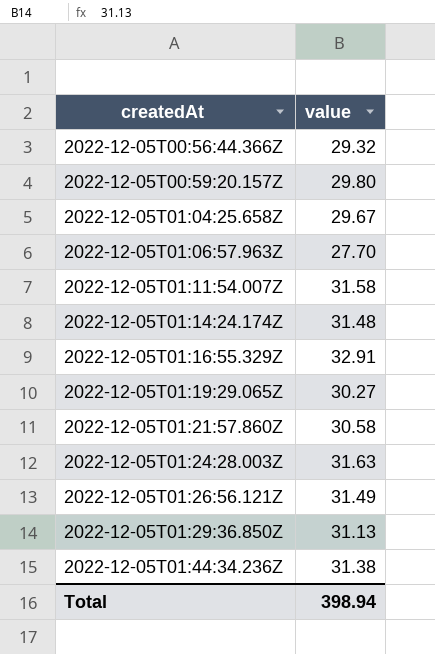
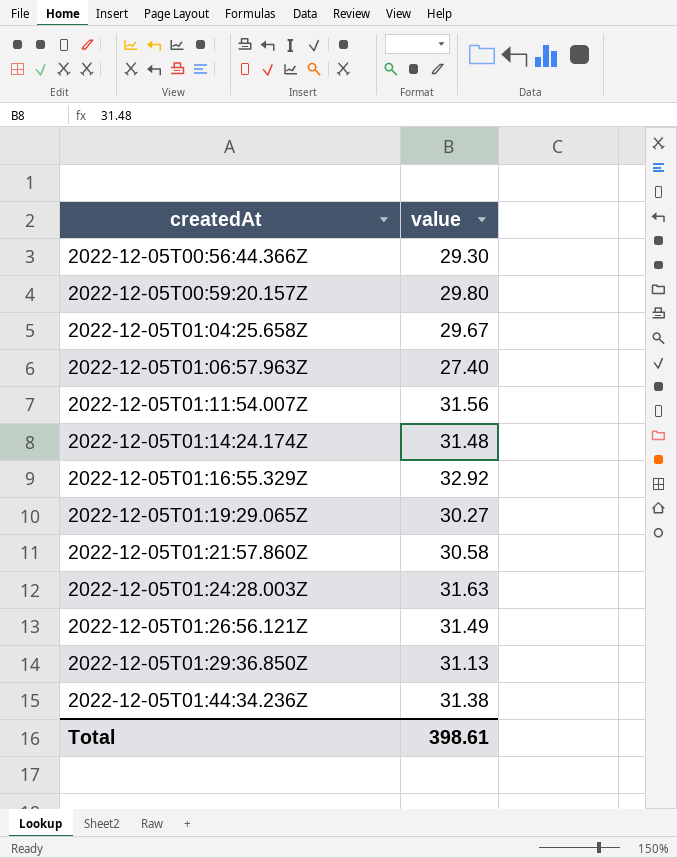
2022-12-05T00:56:44.366Z | value: 29.32 -> 29.30
2022-12-05T01:06:57.963Z | value: 27.70 -> 27.40
2022-12-05T01:11:54.007Z | value: 31.58 -> 31.56
2022-12-05T01:16:55.329Z | value: 32.91 -> 32.92
Total | value: 398.94 -> 398.61

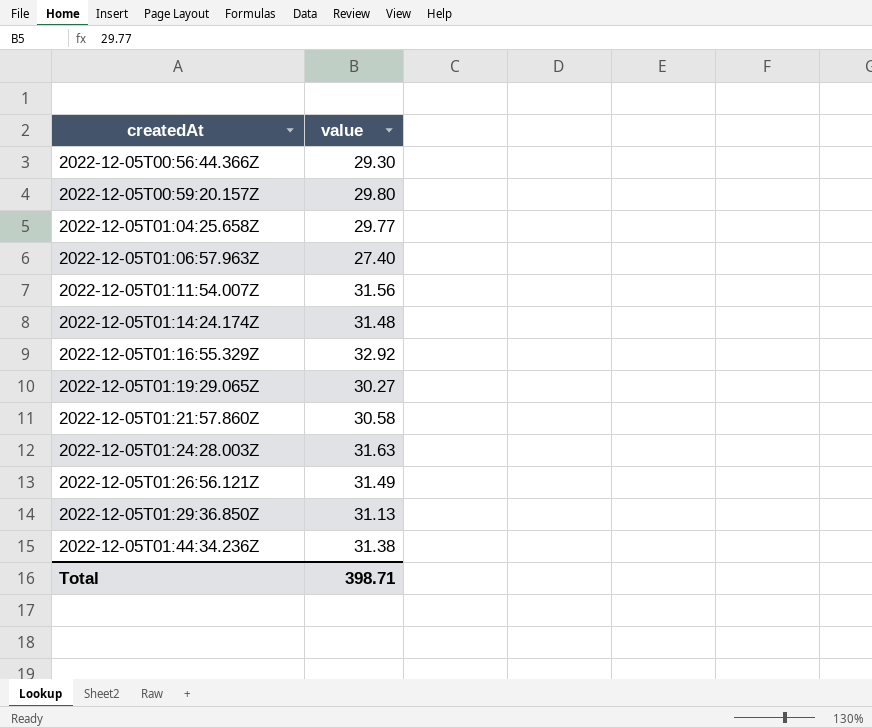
2022-12-05T01:04:25.658Z | value: 29.67 -> 29.77
Total | value: 398.61 -> 398.71

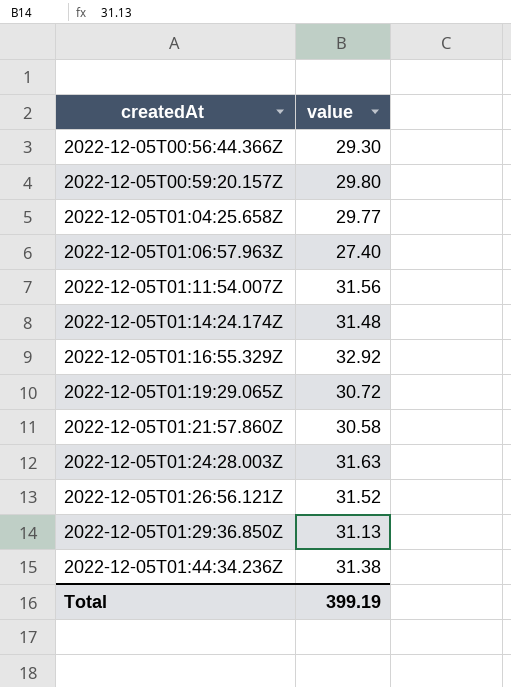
2022-12-05T01:19:29.065Z | value: 30.27 -> 30.72
2022-12-05T01:26:56.121Z | value: 31.49 -> 31.52
Total | value: 398.71 -> 399.19

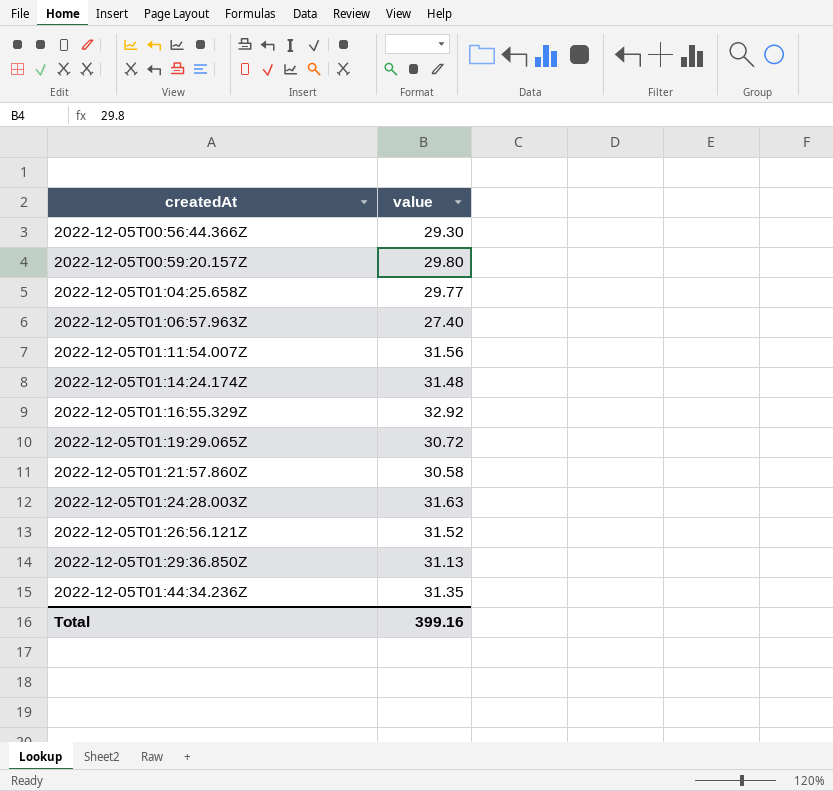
2022-12-05T01:44:34.236Z | value: 31.38 -> 31.35
Total | value: 399.19 -> 399.16

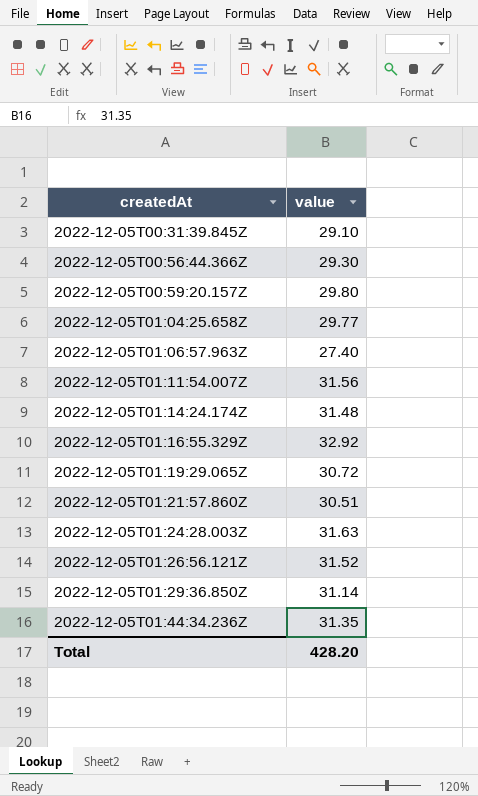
row 2022-12-05T00:31:39.845Z: none -> 29.10
2022-12-05T01:21:57.860Z | value: 30.58 -> 30.51
2022-12-05T01:29:36.850Z | value: 31.13 -> 31.14
Total | value: 399.16 -> 428.20

